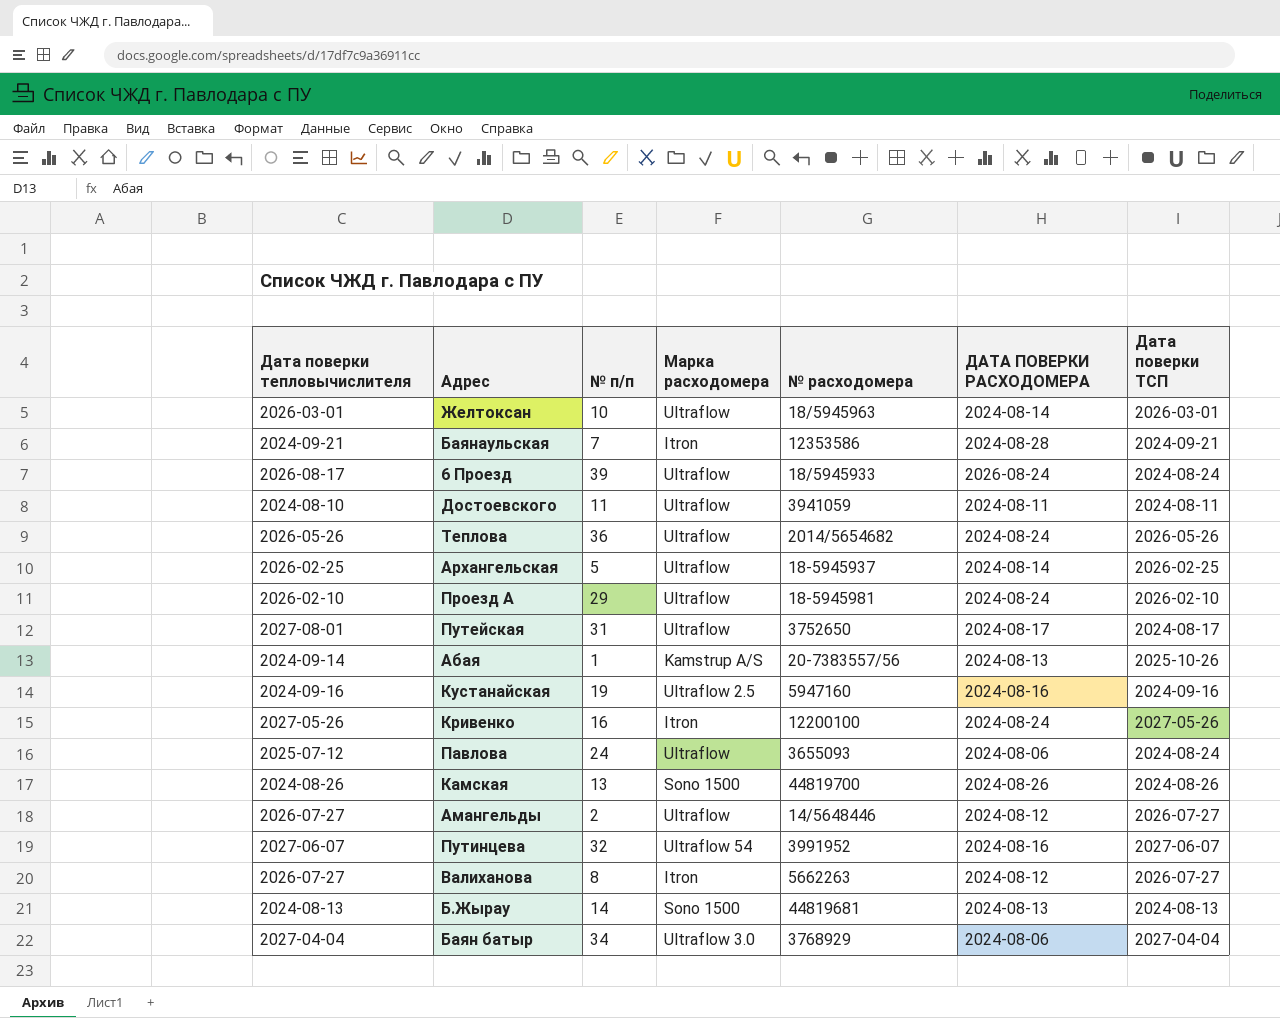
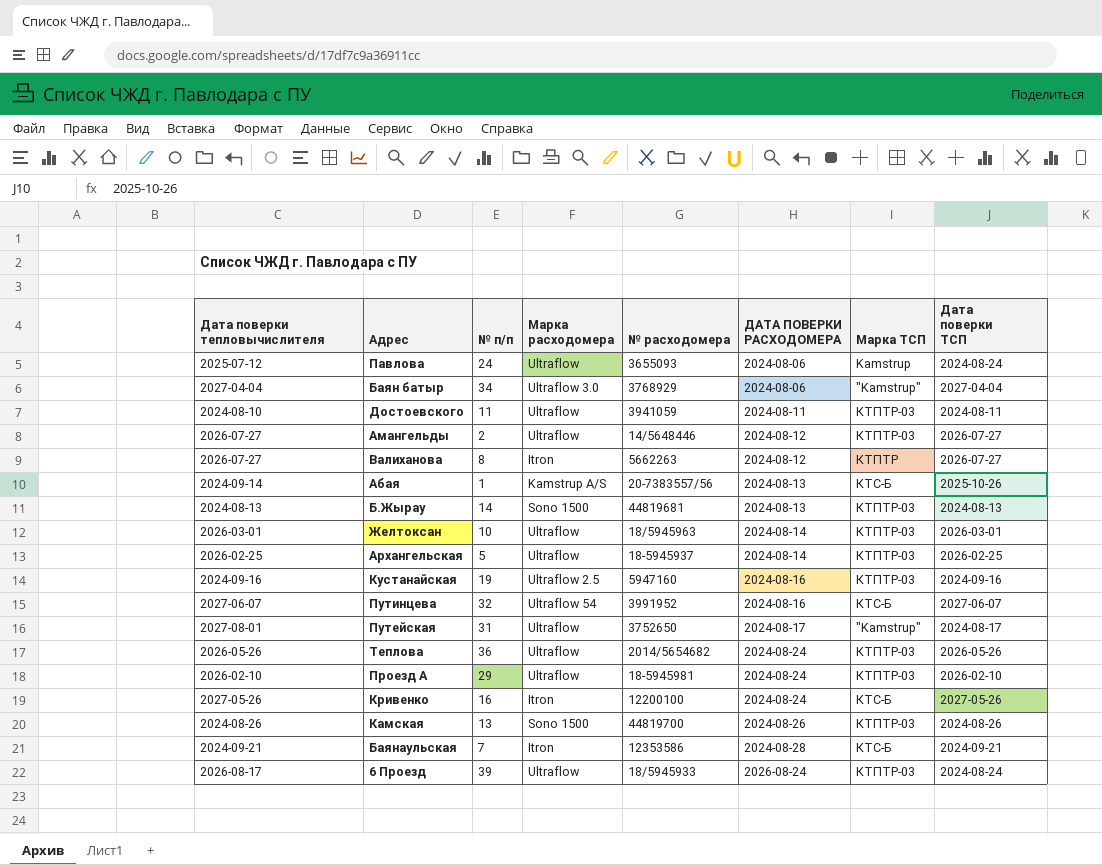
row order: none -> ДАТА ПОВЕРКИ РАСХОДОМЕРА ascending
column Марка ТСП | position: none -> 7

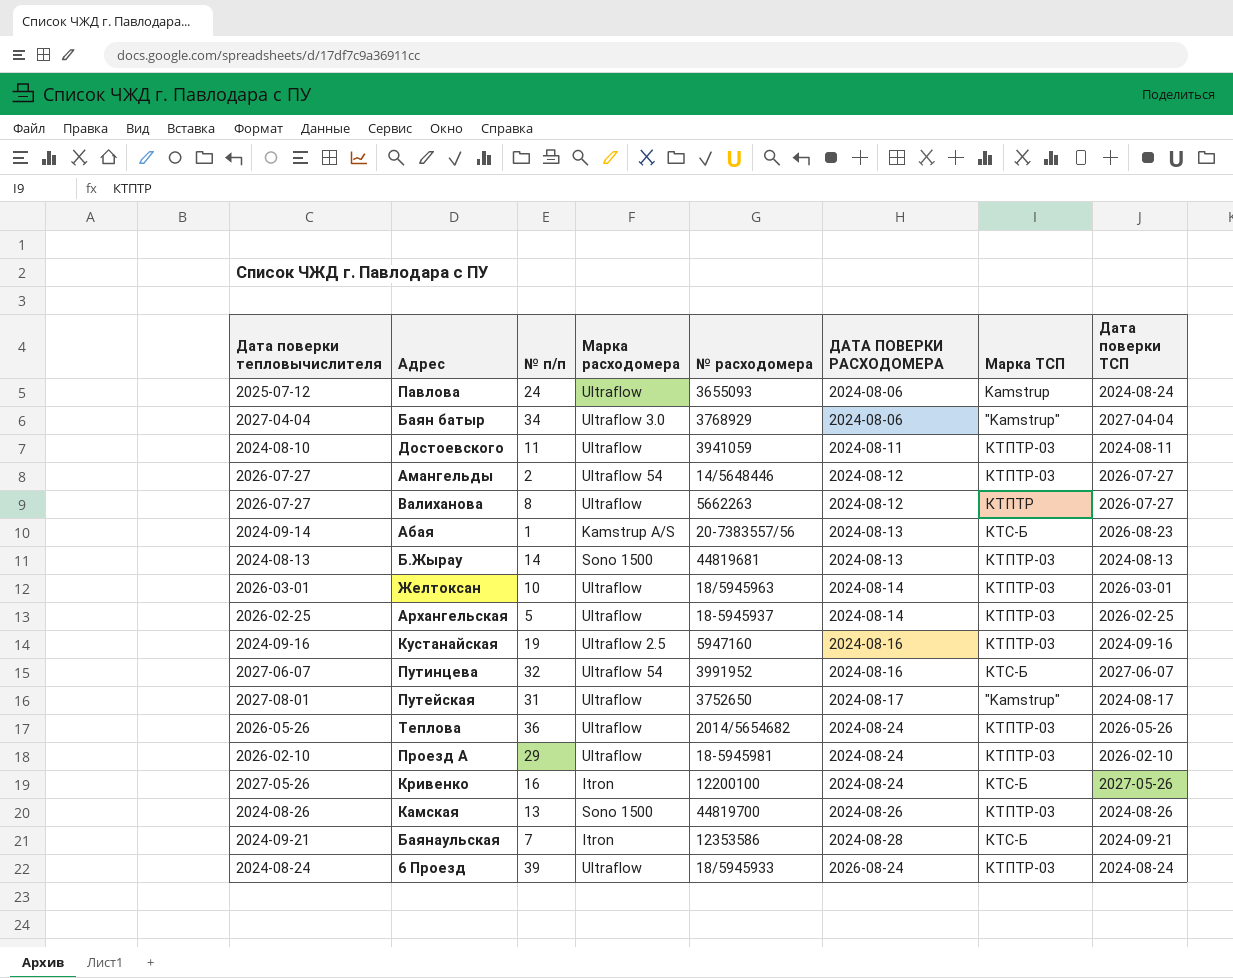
Амангельды | Марка расходомера: Ultraflow -> Ultraflow 54
Валиханова | Марка расходомера: Itron -> Ultraflow
Абая | Дата поверки ТСП: 2025-10-26 -> 2026-08-23
6 Проезд | Дата поверки тепловычислителя: 2026-08-17 -> 2024-08-24

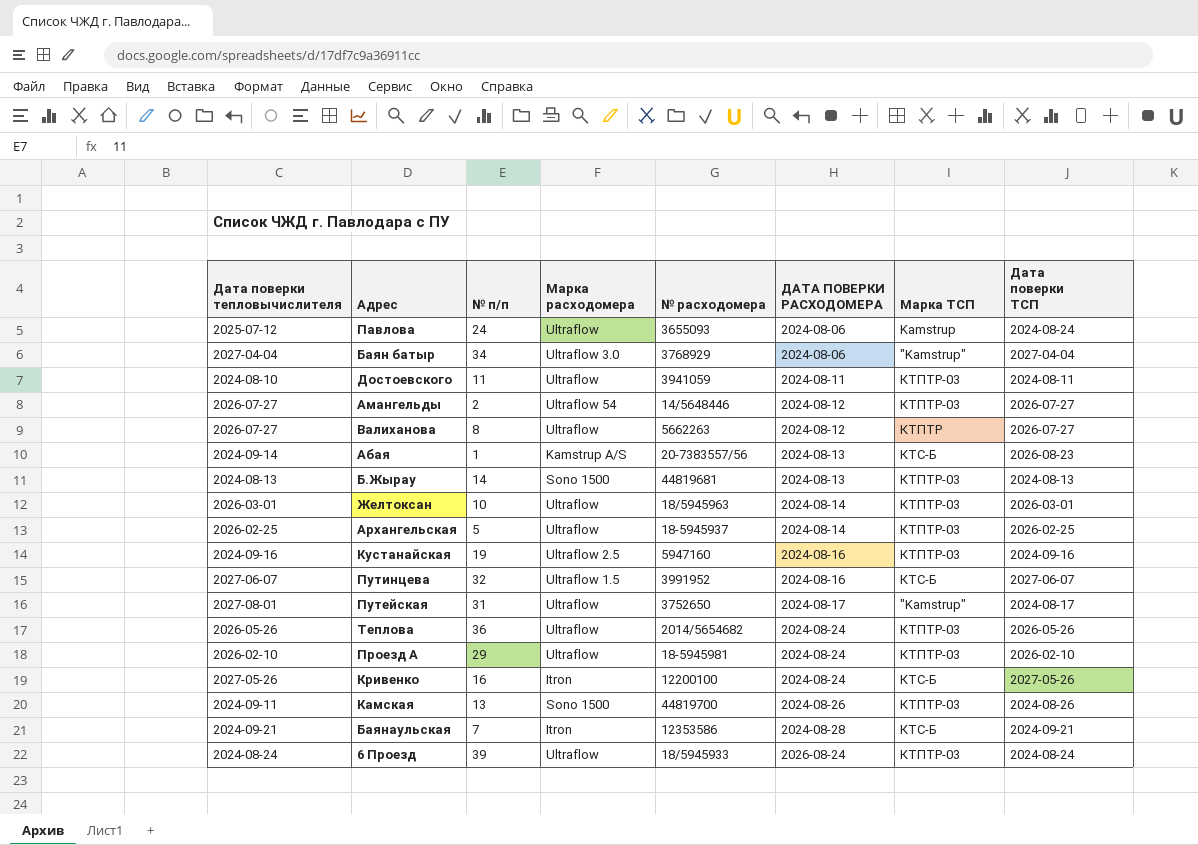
Путинцева | Марка расходомера: Ultraflow 54 -> Ultraflow 1.5
Камская | Дата поверки тепловычислителя: 2024-08-26 -> 2024-09-11

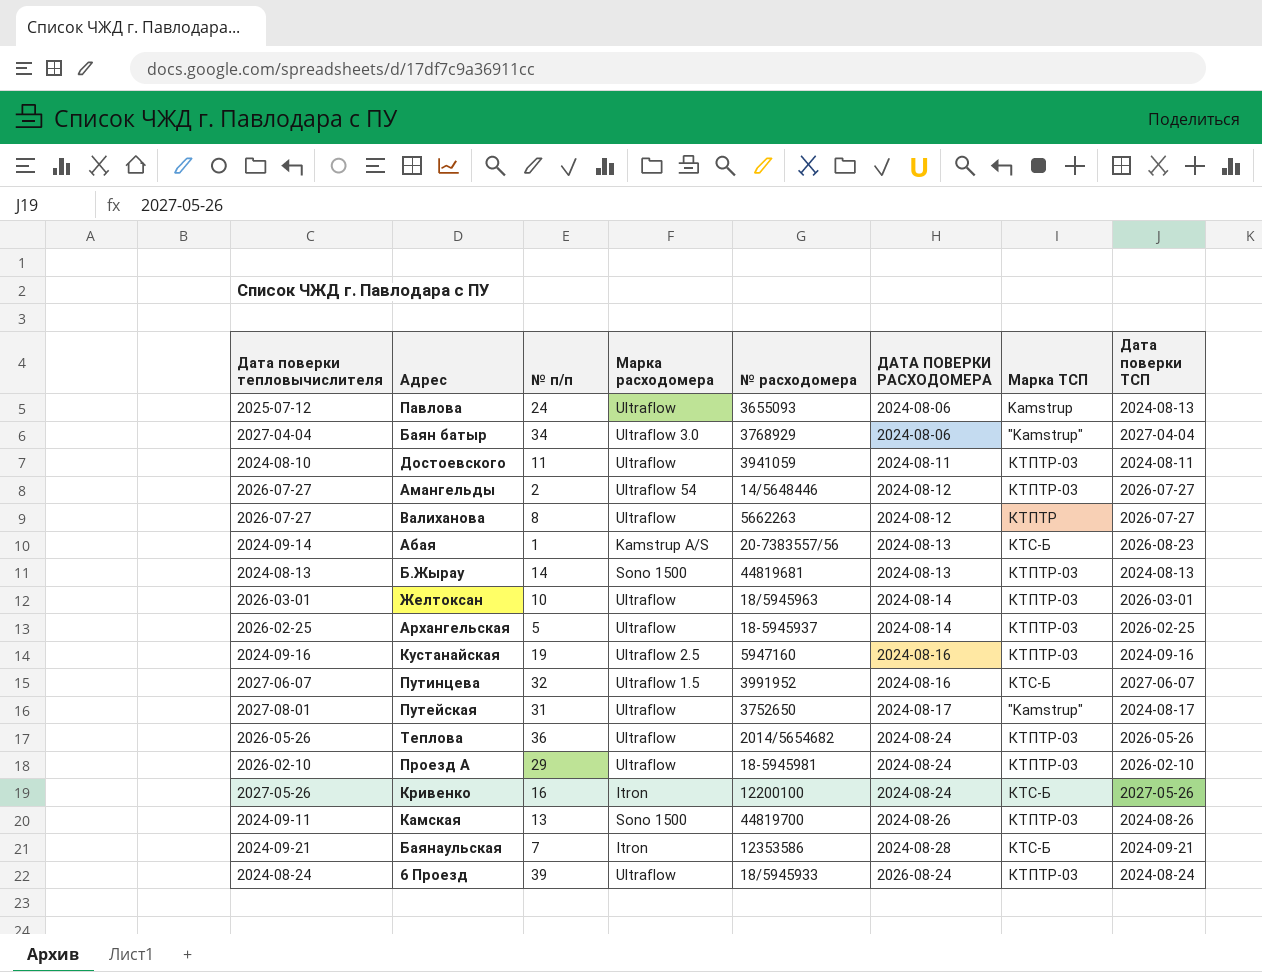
Павлова | Дата поверки ТСП: 2024-08-24 -> 2024-08-13

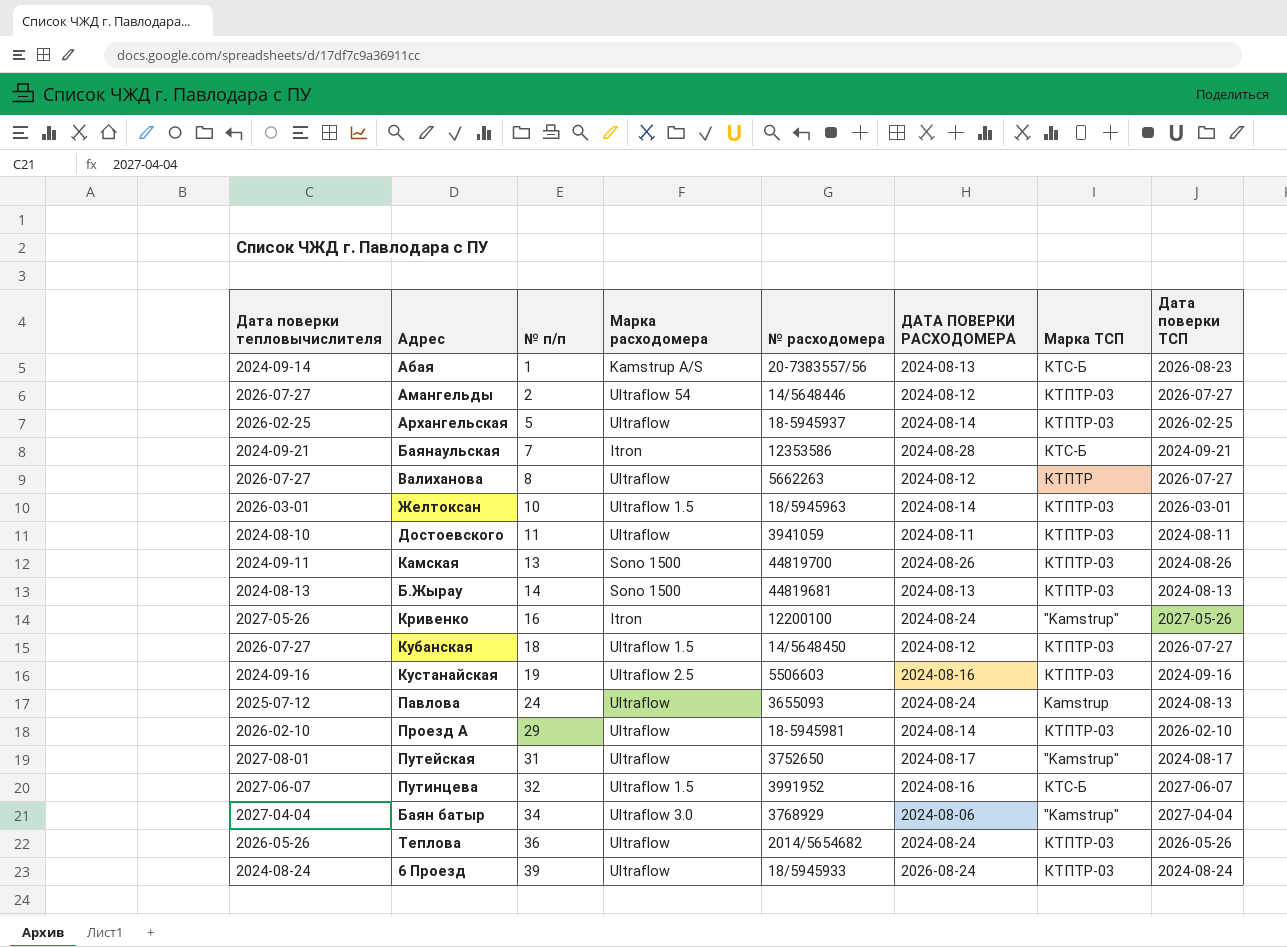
row order: ДАТА ПОВЕРКИ РАСХОДОМЕРА ascending -> № п/п ascending
Желтоксан | Марка расходомера: Ultraflow -> Ultraflow 1.5
Кривенко | Марка ТСП: КТС-Б -> "Kamstrup"
row Кубанская: none -> 2026-07-27 | 18 | Ultraflow 1.5 | 14/5648450 | 2024-08-12 | КТПТР-03 | 2026-07-27
Кустанайская | № расходомера: 5947160 -> 5506603
Павлова | ДАТА ПОВЕРКИ РАСХОДОМЕРА: 2024-08-06 -> 2024-08-24
Проезд А | ДАТА ПОВЕРКИ РАСХОДОМЕРА: 2024-08-24 -> 2024-08-14

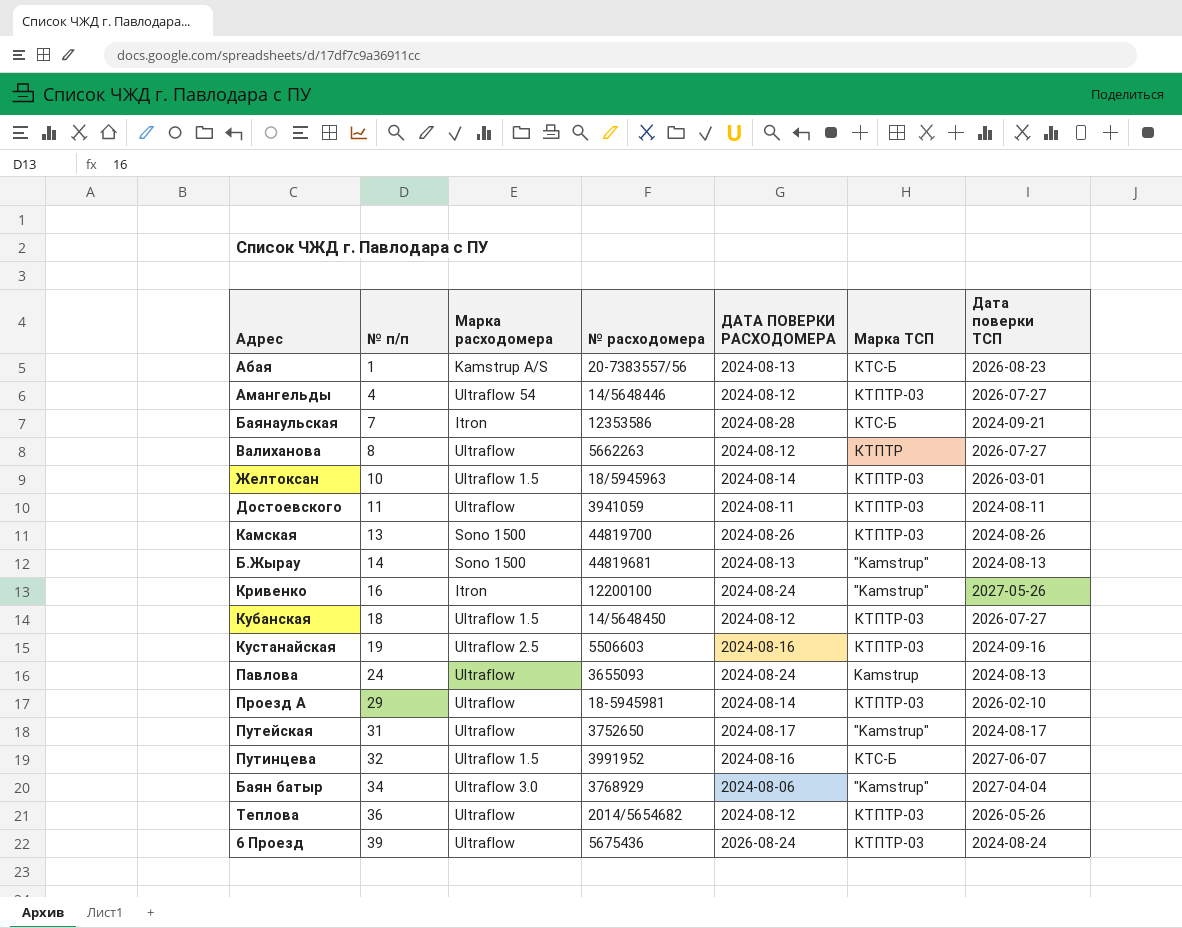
column Дата поверки тепловычислителя | position: 1 -> none
row Архангельская: 2026-02-25 | 5 | Ultraflow | 18-5945937 | 2024-08-14 | КТПТР-03 | 2026-02-25 -> none
Амангельды | № п/п: 2 -> 4
Б.Жырау | Марка ТСП: КТПТР-03 -> "Kamstrup"
Теплова | ДАТА ПОВЕРКИ РАСХОДОМЕРА: 2024-08-24 -> 2024-08-12
6 Проезд | № расходомера: 18/5945933 -> 5675436

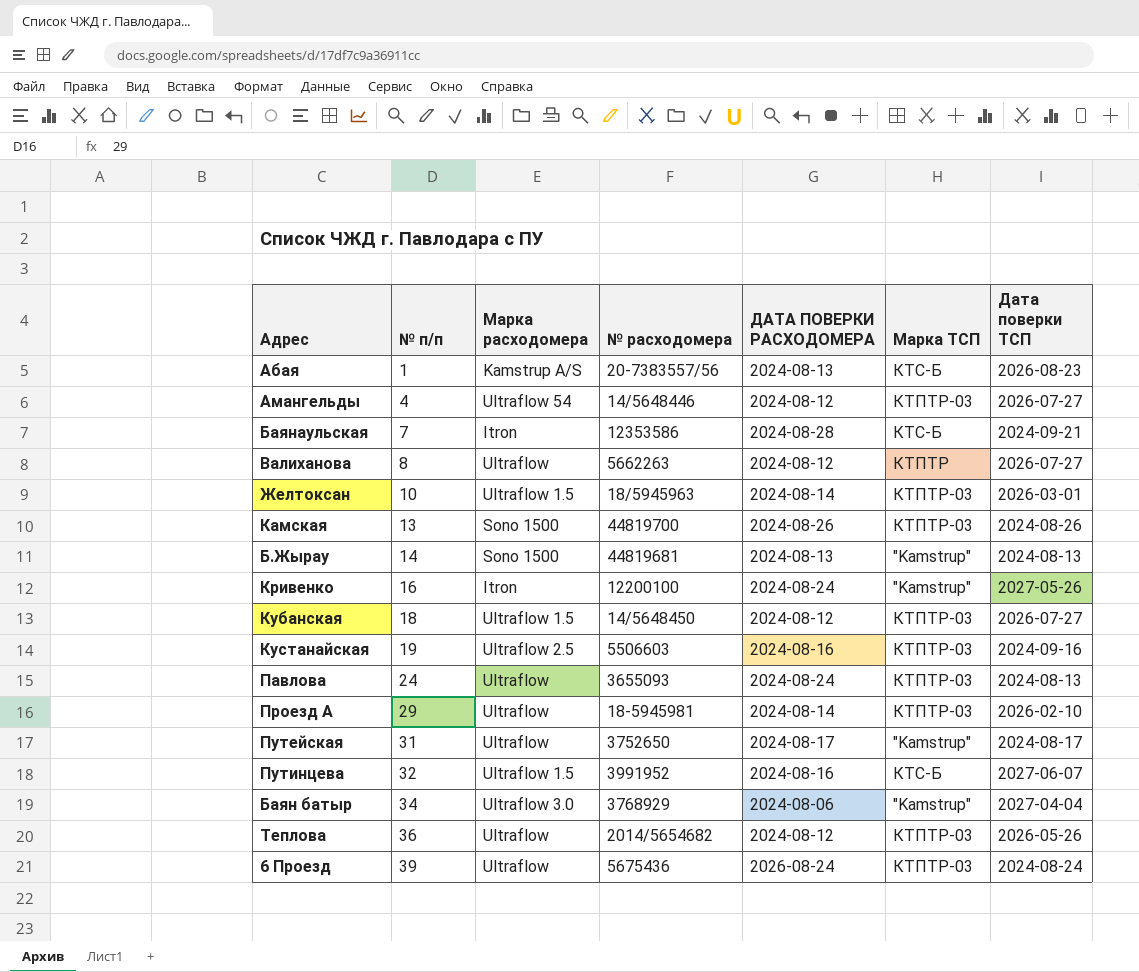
row Достоевского: 11 | Ultraflow | 3941059 | 2024-08-11 | КТПТР-03 | 2024-08-11 -> none
Павлова | Марка ТСП: Kamstrup -> КТПТР-03

